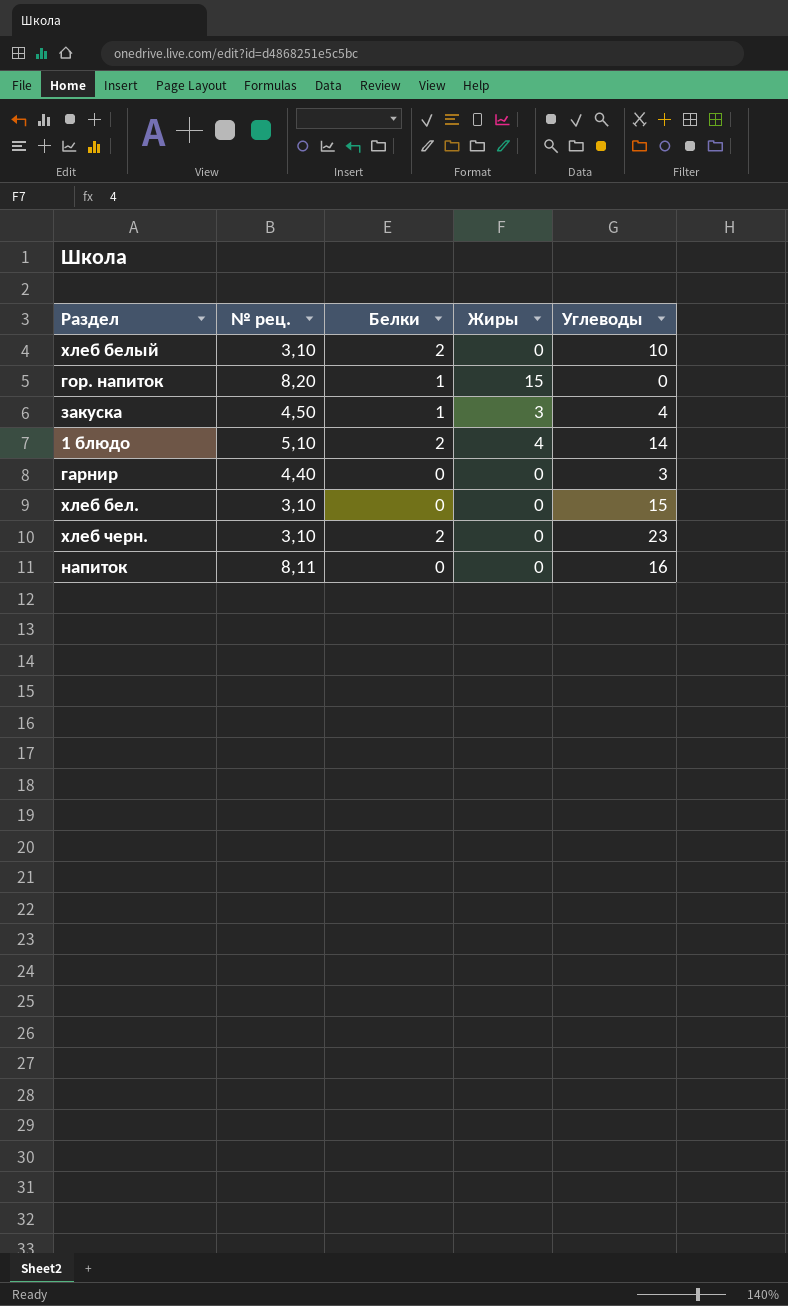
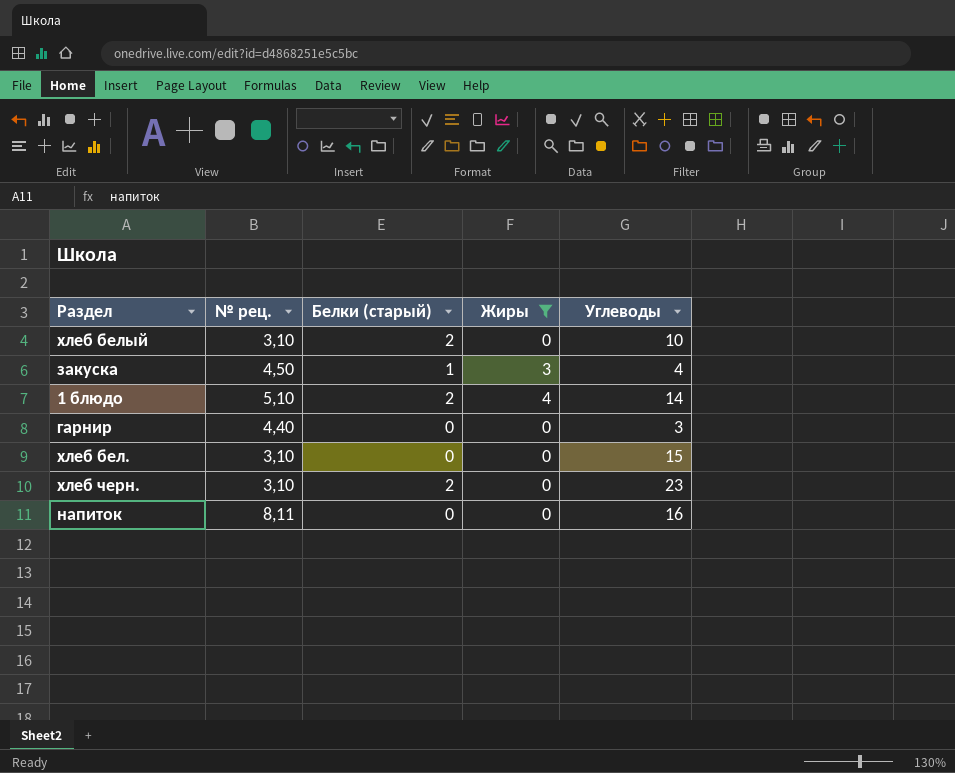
filter: none -> Жиры != 15
column name: Белки -> Белки (старый)

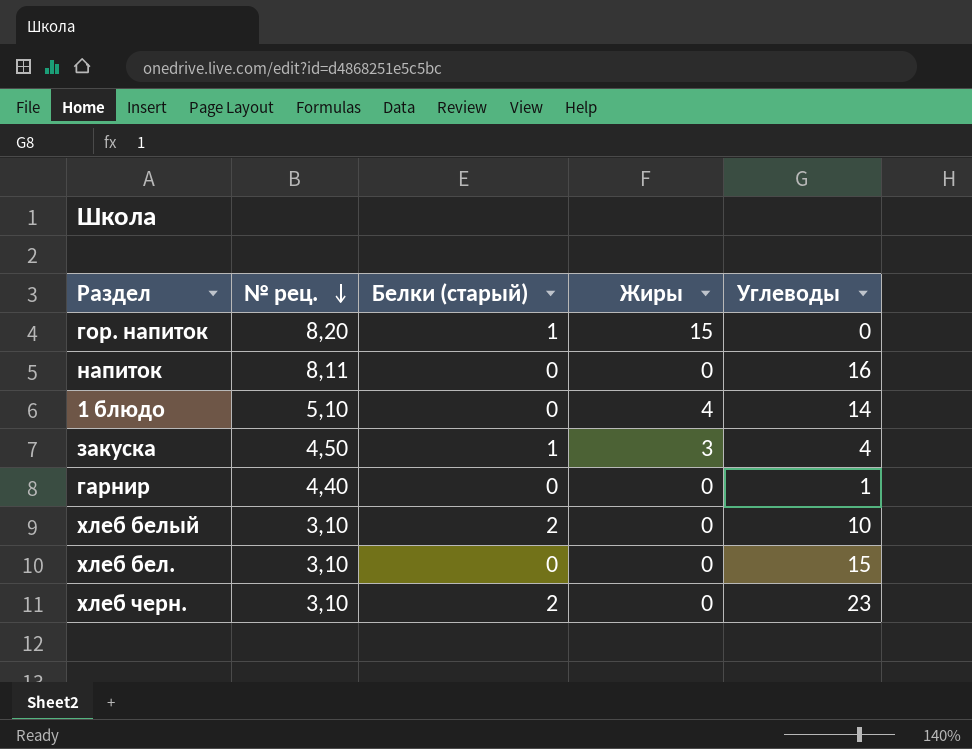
filter: Жиры != 15 -> none
row order: none -> № рец. descending
1 блюдо | Белки (старый): 2 -> 0
гарнир | Углеводы: 3 -> 1

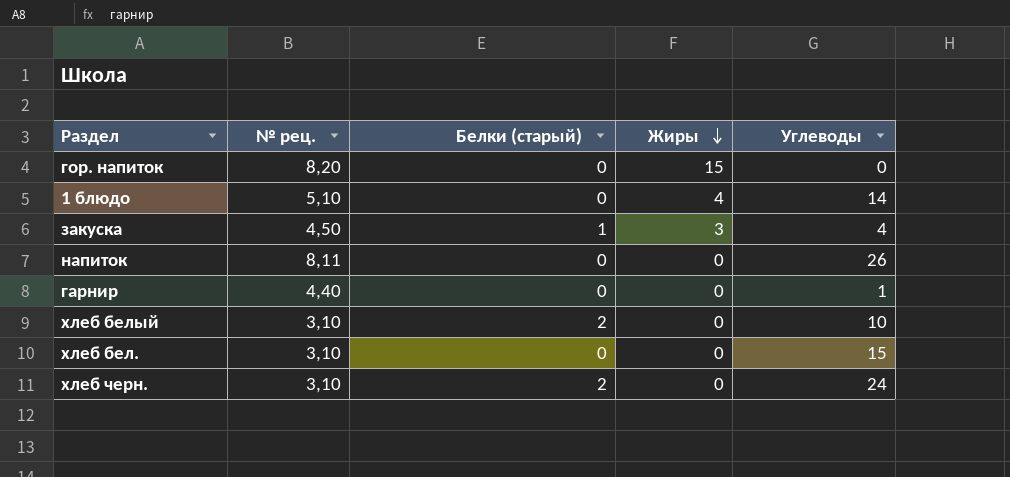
row order: № рец. descending -> Жиры descending
гор. напиток | Белки (старый): 1 -> 0
напиток | Углеводы: 16 -> 26
хлеб черн. | Углеводы: 23 -> 24

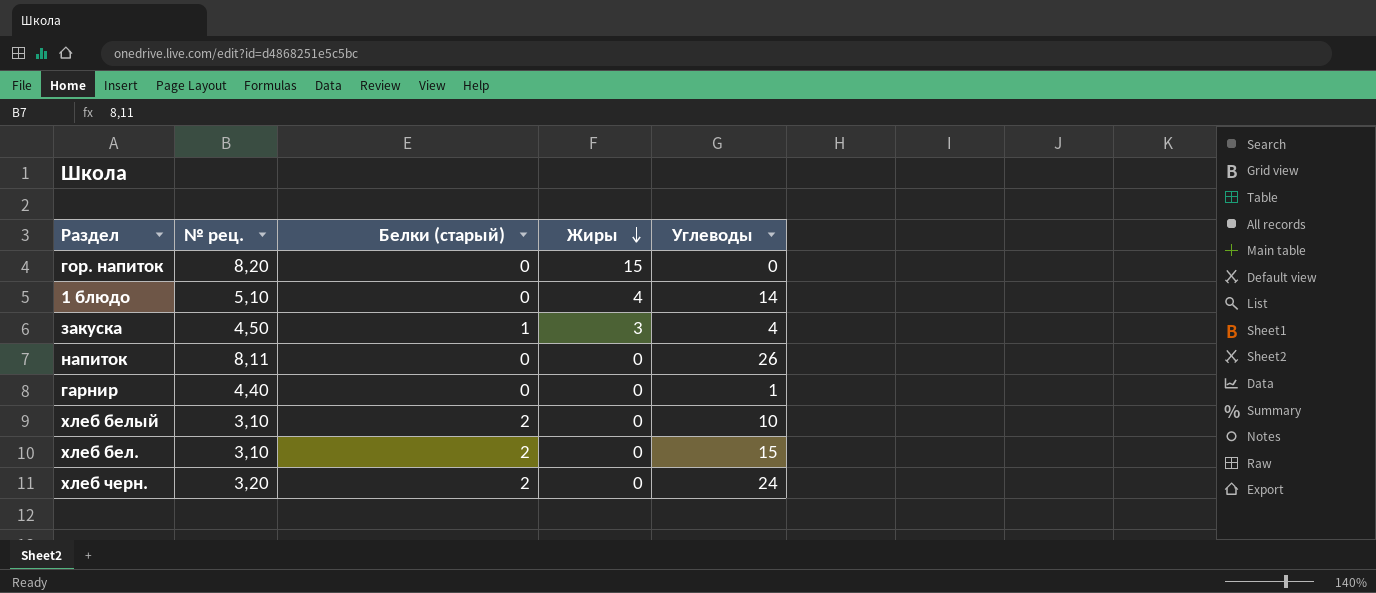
хлеб бел. | Белки (старый): 0 -> 2
хлеб черн. | № рец.: 3,10 -> 3,20

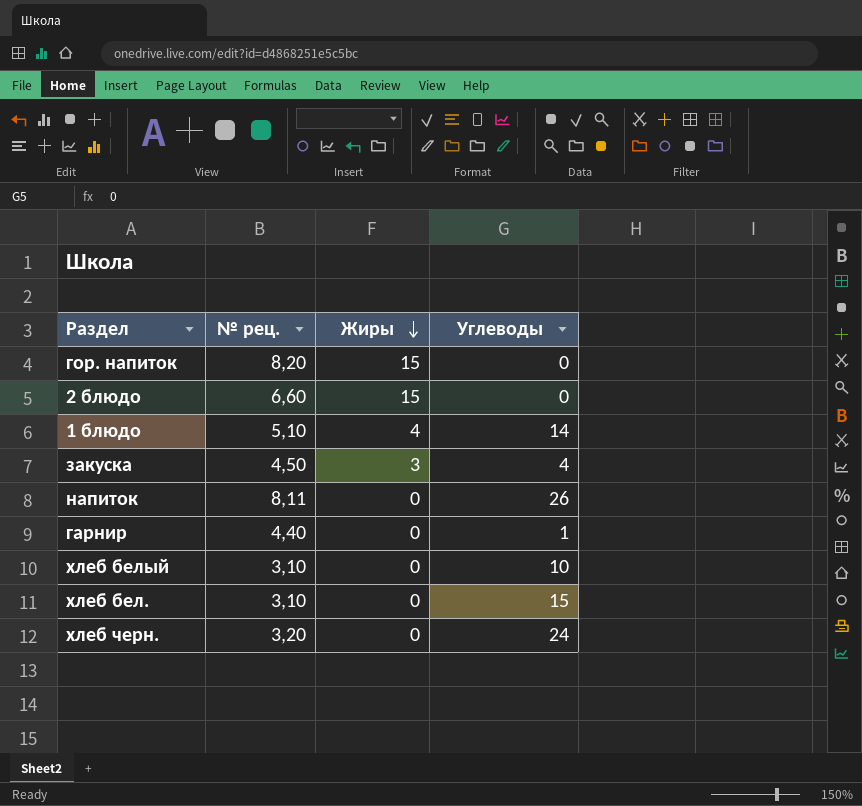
column Белки (старый) | position: 3 -> none
row 2 блюдо: none -> 6,60 | 15 | 0

